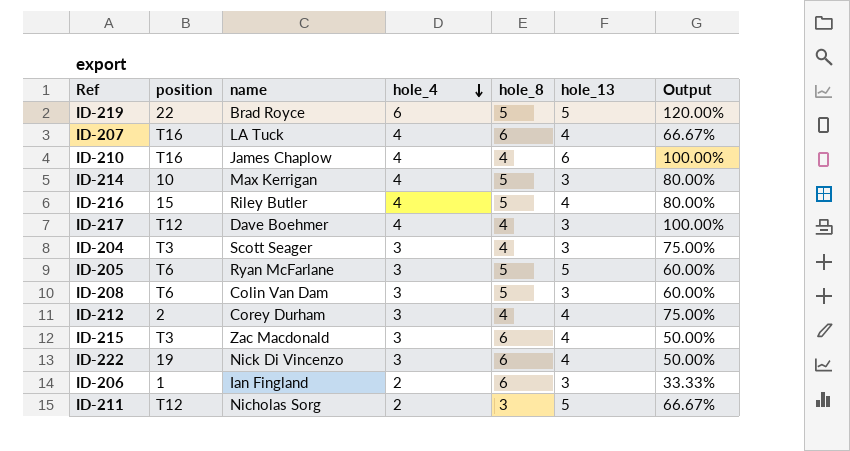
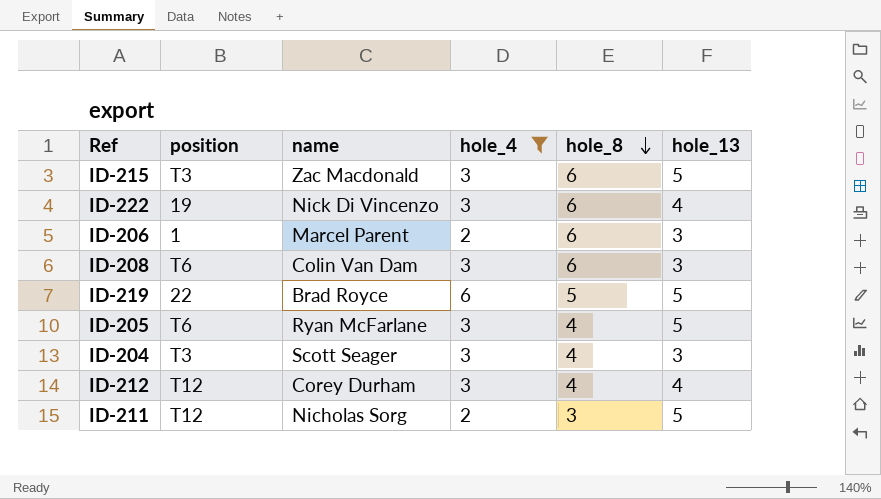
filter: none -> hole_4 != 4
row order: hole_4 descending -> hole_8 descending
column Output | formula: [hole_4] / [hole_8] -> none
ID-215 | hole_13: 4 -> 5
ID-206 | name: Ian Fingland -> Marcel Parent
ID-208 | hole_8: 5 -> 6
ID-205 | hole_8: 5 -> 4
ID-212 | position: 2 -> T12

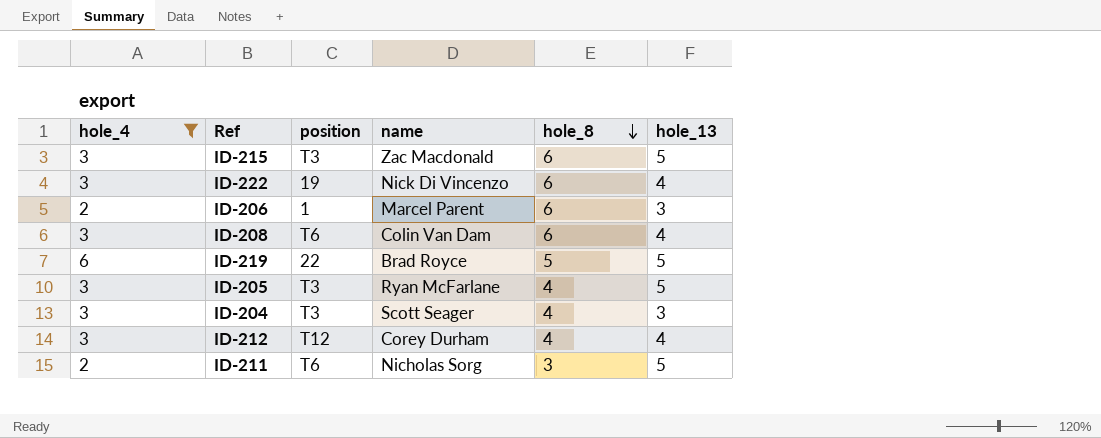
column hole_4 | position: 4 -> 1
ID-208 | hole_13: 3 -> 4
ID-205 | position: T6 -> T3
ID-211 | position: T12 -> T6

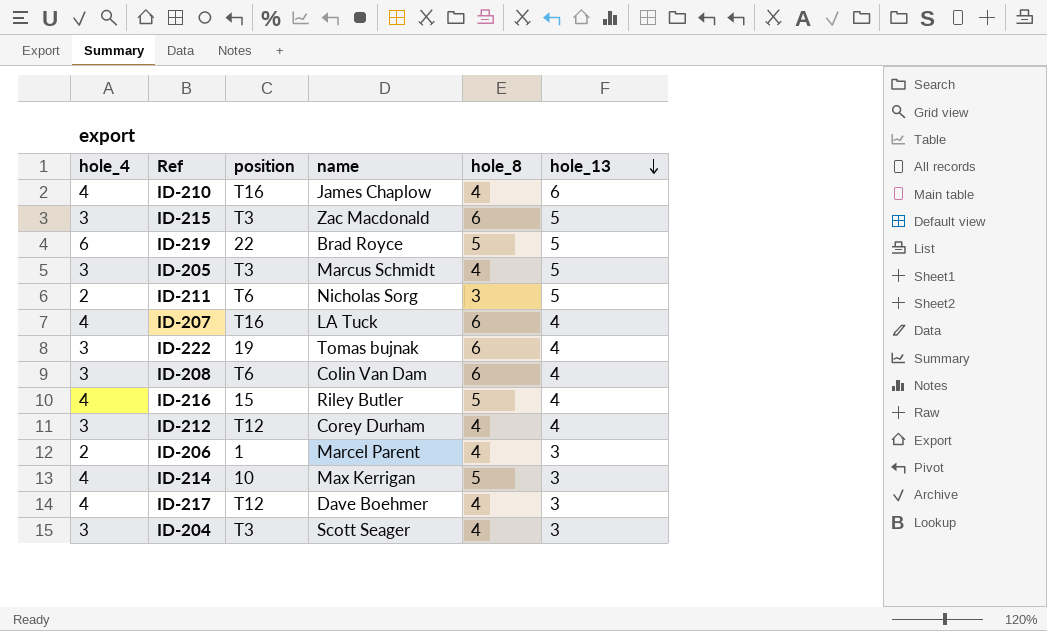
filter: hole_4 != 4 -> none
row order: hole_8 descending -> hole_13 descending
ID-205 | name: Ryan McFarlane -> Marcus Schmidt
ID-222 | name: Nick Di Vincenzo -> Tomas bujnak
ID-206 | hole_8: 6 -> 4

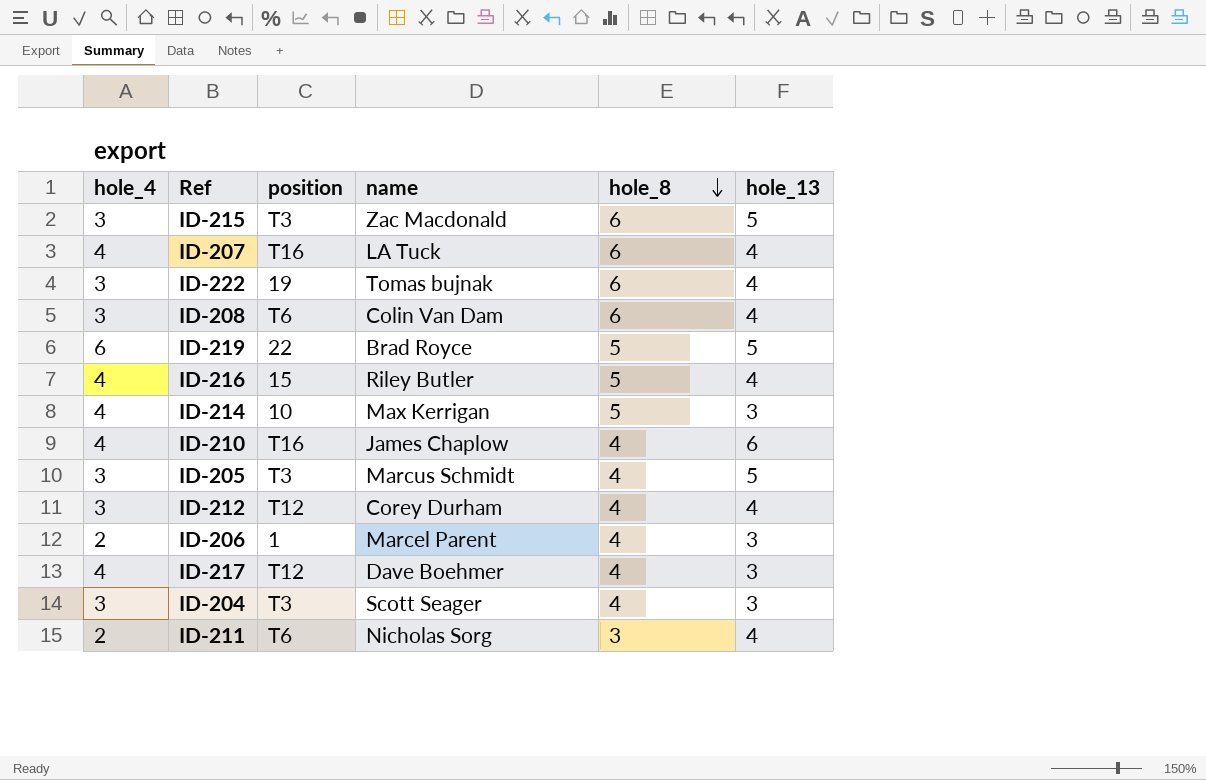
row order: hole_13 descending -> hole_8 descending
ID-211 | hole_13: 5 -> 4

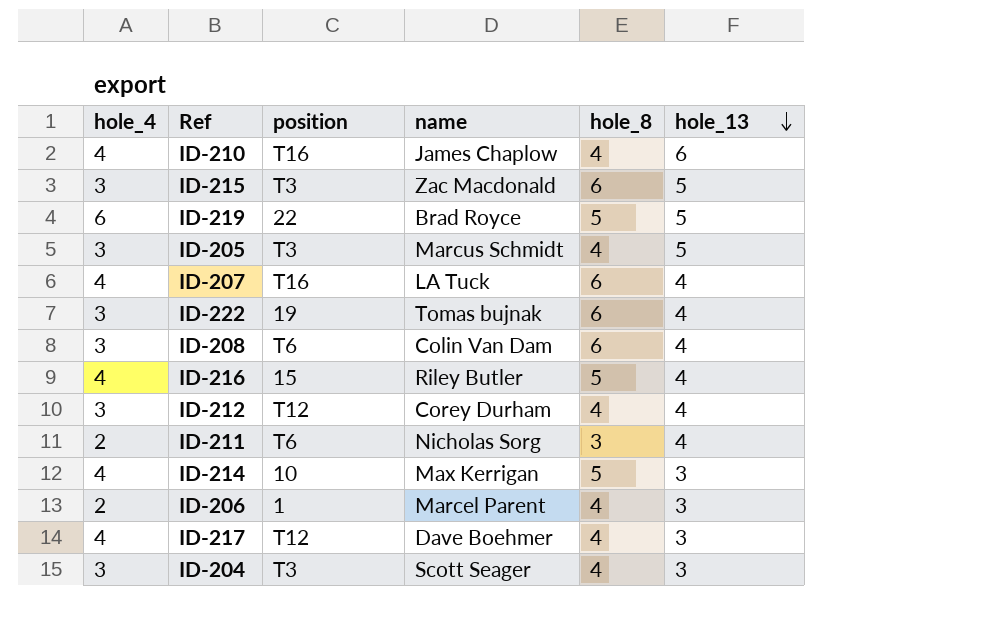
row order: hole_8 descending -> hole_13 descending

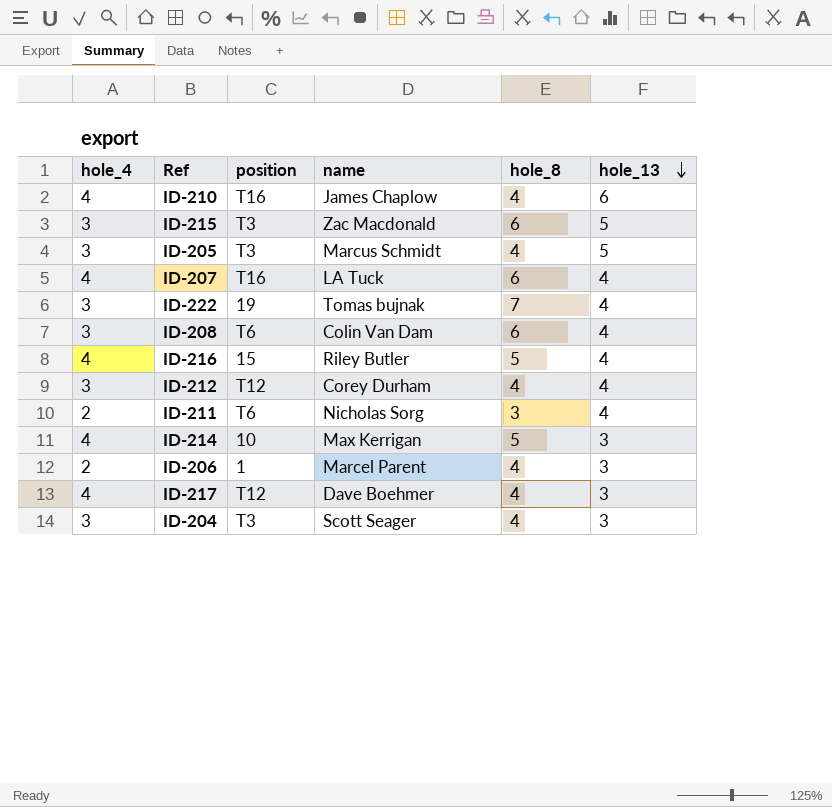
row ID-219: 6 | 22 | Brad Royce | 5 | 5 -> none
ID-222 | hole_8: 6 -> 7

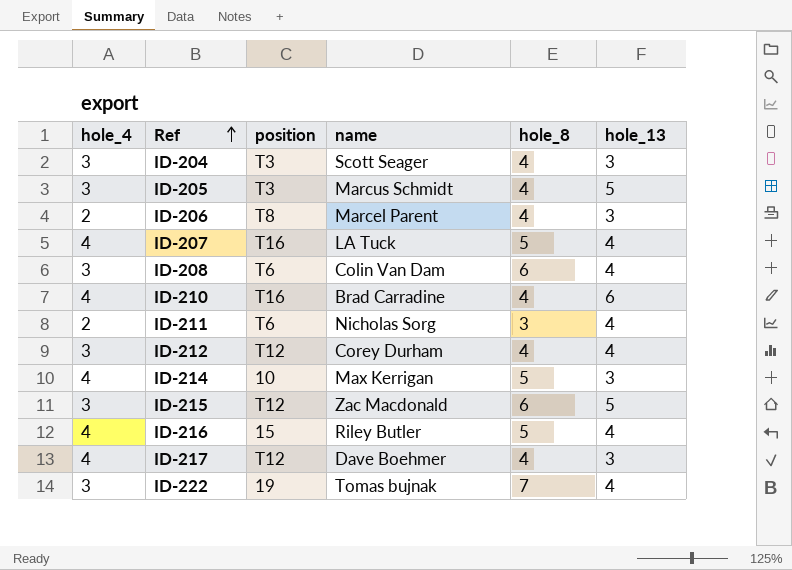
row order: hole_13 descending -> Ref ascending
ID-206 | position: 1 -> T8
ID-207 | hole_8: 6 -> 5
ID-210 | name: James Chaplow -> Brad Carradine
ID-215 | position: T3 -> T12

